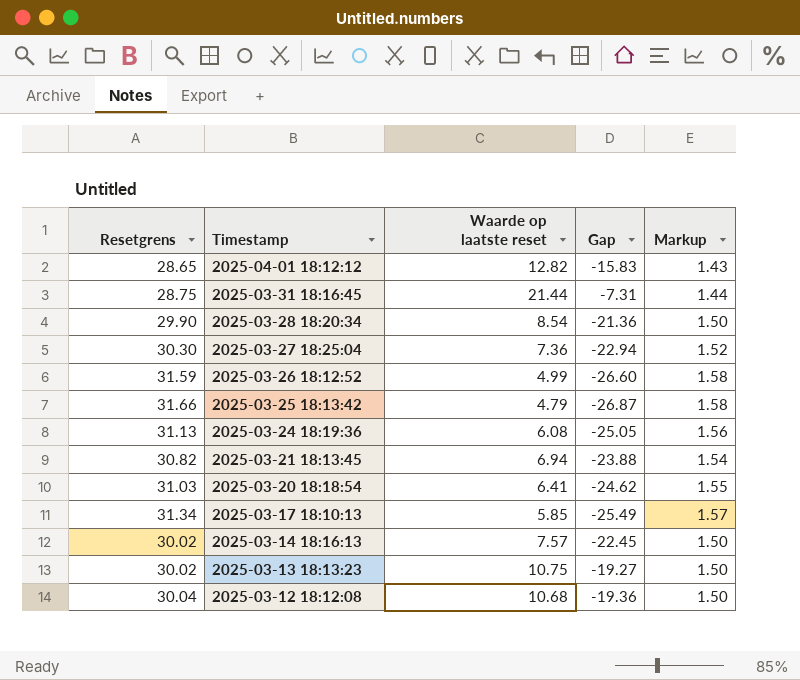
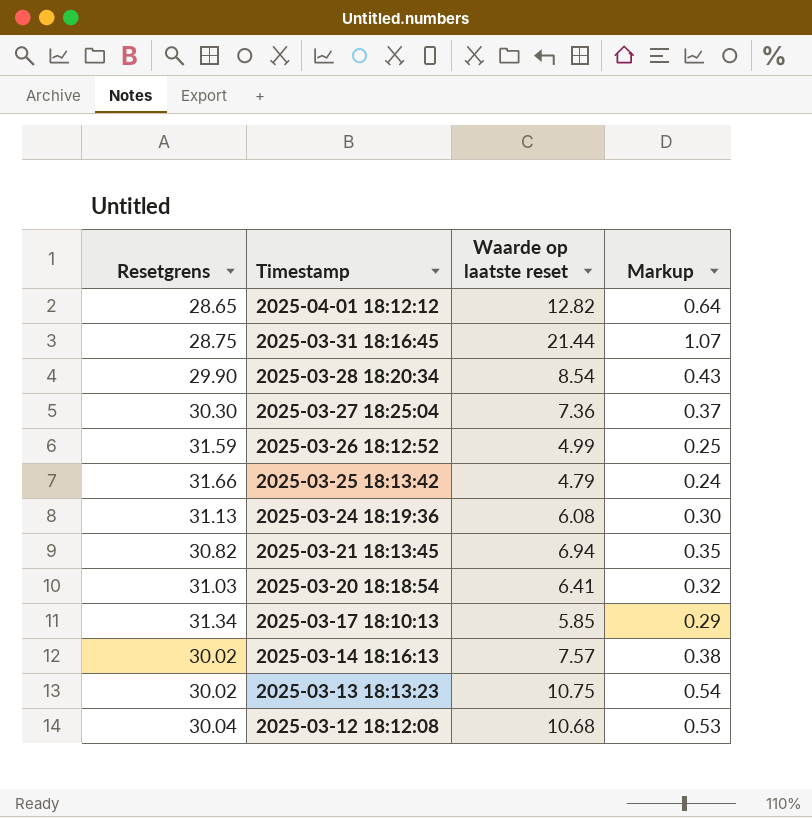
column Gap | formula: [Waarde op laatste reset] - [Resetgrens] -> none
column Markup | formula: [Resetgrens] * 0.05 -> [Waarde op laatste reset] * 0.05

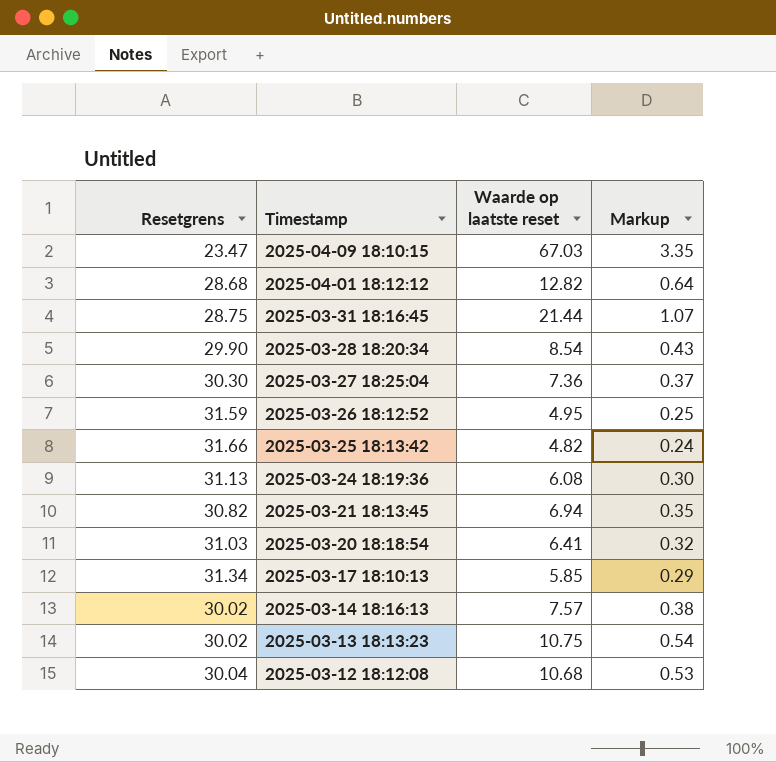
row 2025-04-09 18:10:15: none -> 23.47 | 67.03 | 3.35
2025-04-01 18:12:12 | Resetgrens: 28.65 -> 28.68
2025-03-26 18:12:52 | Waarde op laatste reset: 4.99 -> 4.95
2025-03-25 18:13:42 | Waarde op laatste reset: 4.79 -> 4.82

